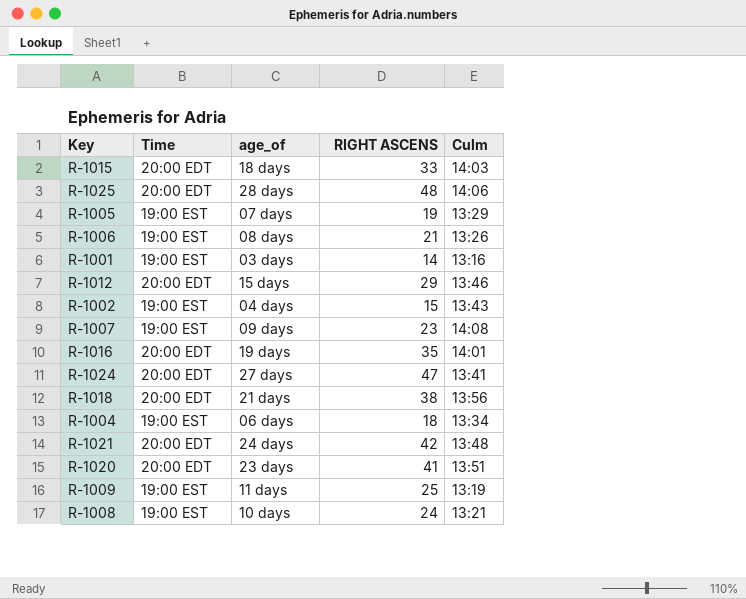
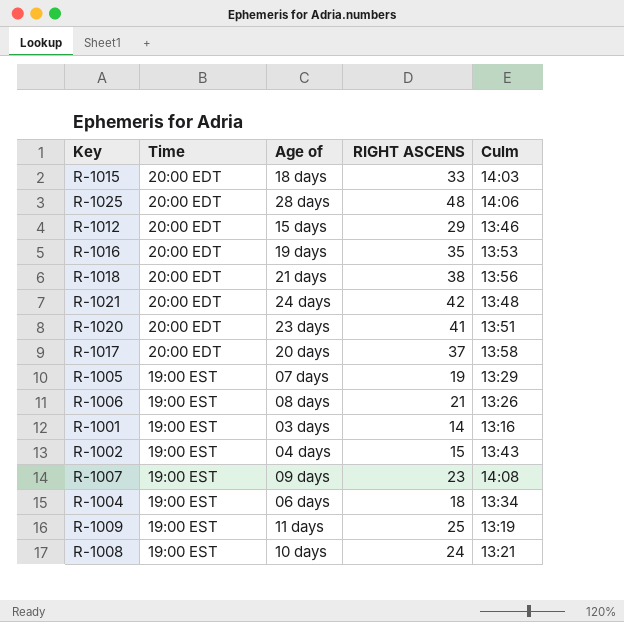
row order: none -> Time descending
column name: age_of -> Age of
row R-1024: 20:00 EDT | 27 days | 47 | 13:41 -> none
R-1016 | Culm: 14:01 -> 13:53
row R-1017: none -> 20:00 EDT | 20 days | 37 | 13:58

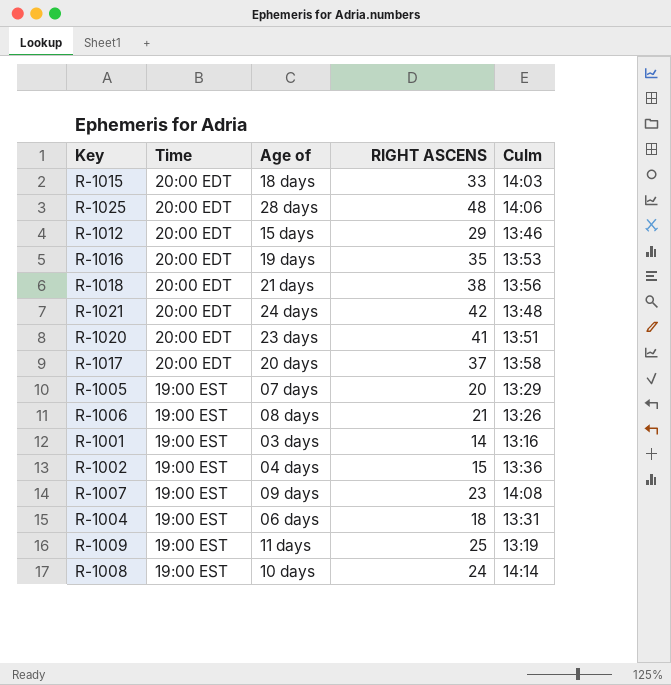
R-1005 | RIGHT ASCENS: 19 -> 20
R-1002 | Culm: 13:43 -> 13:36
R-1004 | Culm: 13:34 -> 13:31
R-1008 | Culm: 13:21 -> 14:14

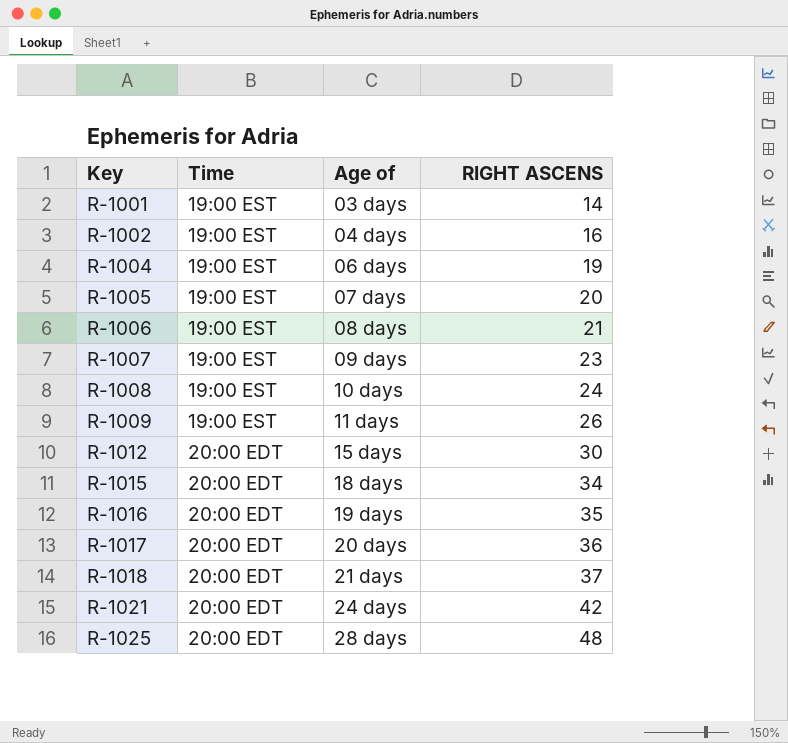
row order: Time descending -> Key ascending
column Culm | position: 5 -> none
row R-1020: 20:00 EDT | 23 days | 41 | 13:51 -> none
R-1002 | RIGHT ASCENS: 15 -> 16
R-1004 | RIGHT ASCENS: 18 -> 19
R-1009 | RIGHT ASCENS: 25 -> 26
R-1012 | RIGHT ASCENS: 29 -> 30
R-1015 | RIGHT ASCENS: 33 -> 34
R-1017 | RIGHT ASCENS: 37 -> 36
R-1018 | RIGHT ASCENS: 38 -> 37

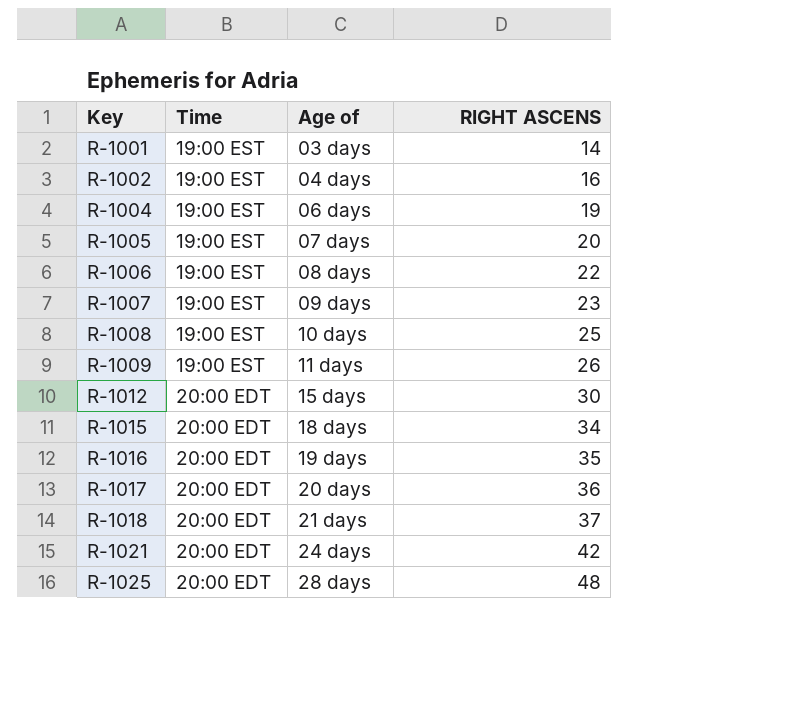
R-1006 | RIGHT ASCENS: 21 -> 22
R-1008 | RIGHT ASCENS: 24 -> 25

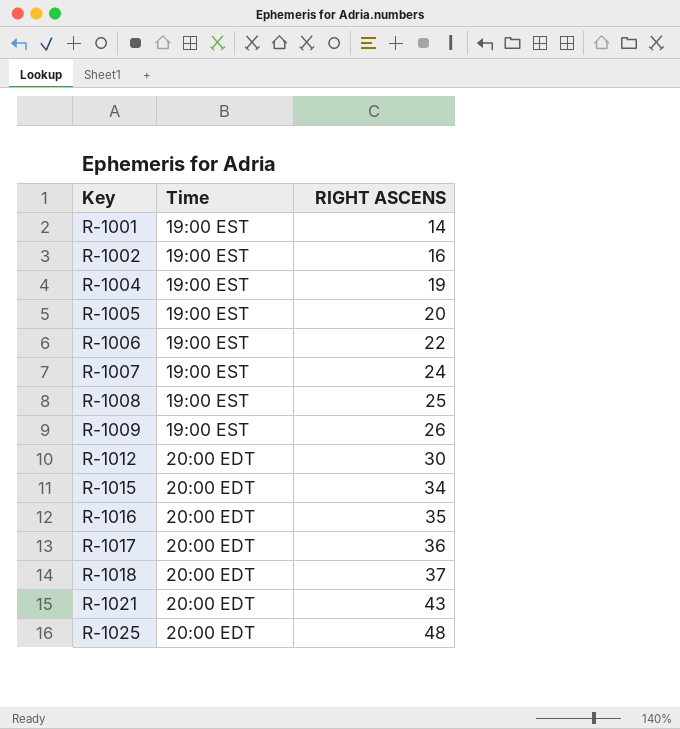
column Age of | position: 3 -> none
R-1007 | RIGHT ASCENS: 23 -> 24
R-1021 | RIGHT ASCENS: 42 -> 43

